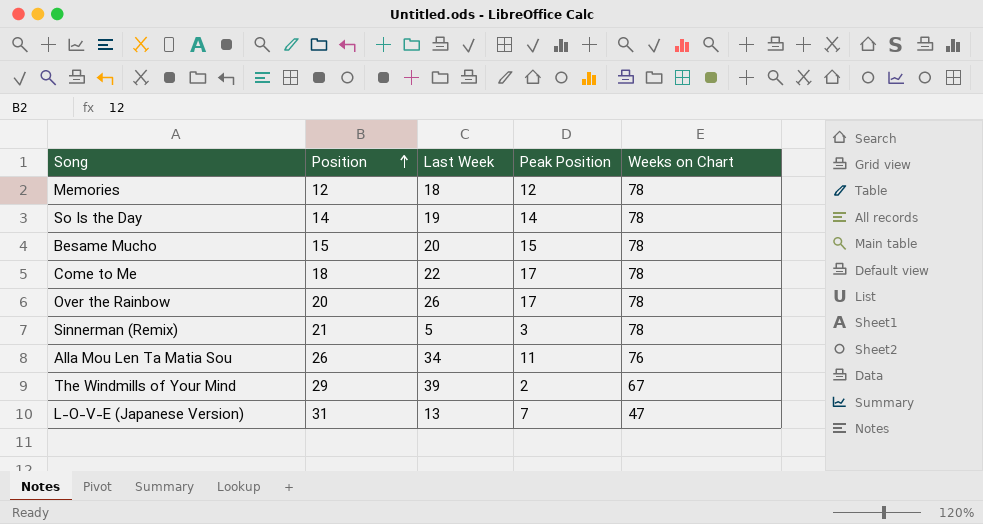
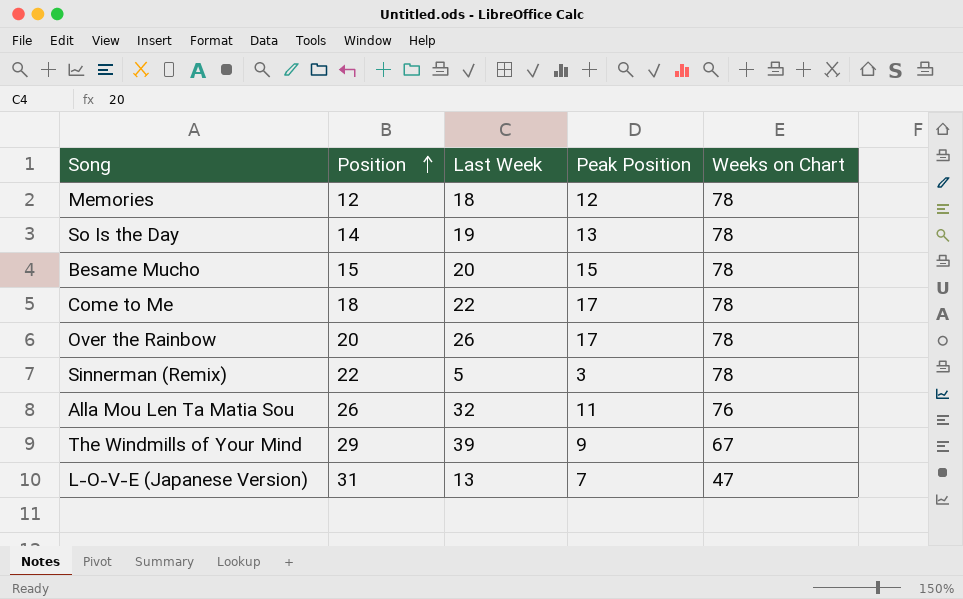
So Is the Day | Peak Position: 14 -> 13
Sinnerman (Remix) | Position: 21 -> 22
Alla Mou Len Ta Matia Sou | Last Week: 34 -> 32
The Windmills of Your Mind | Peak Position: 2 -> 9

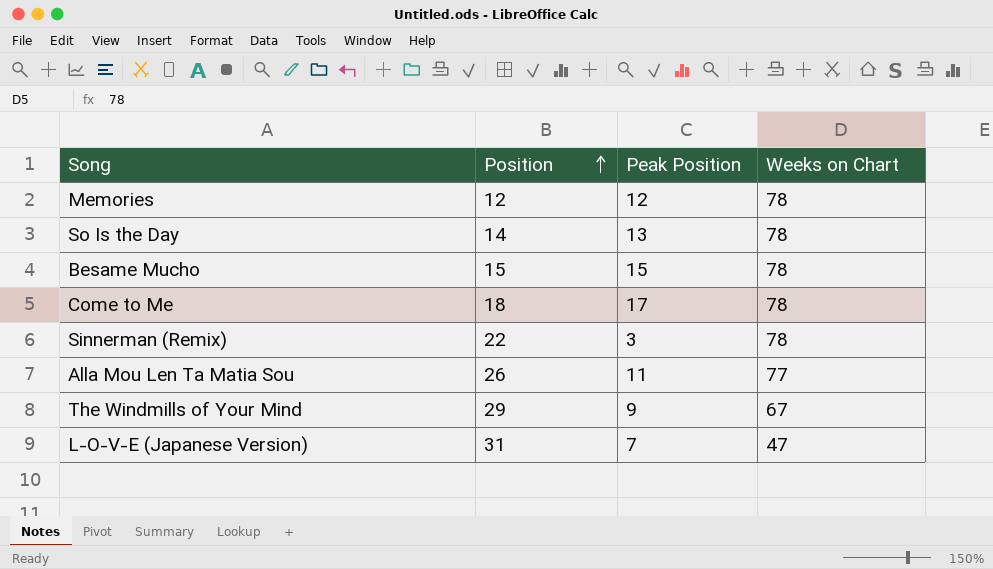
column Last Week | position: 3 -> none
row Over the Rainbow: 20 | 26 | 17 | 78 -> none
Alla Mou Len Ta Matia Sou | Weeks on Chart: 76 -> 77

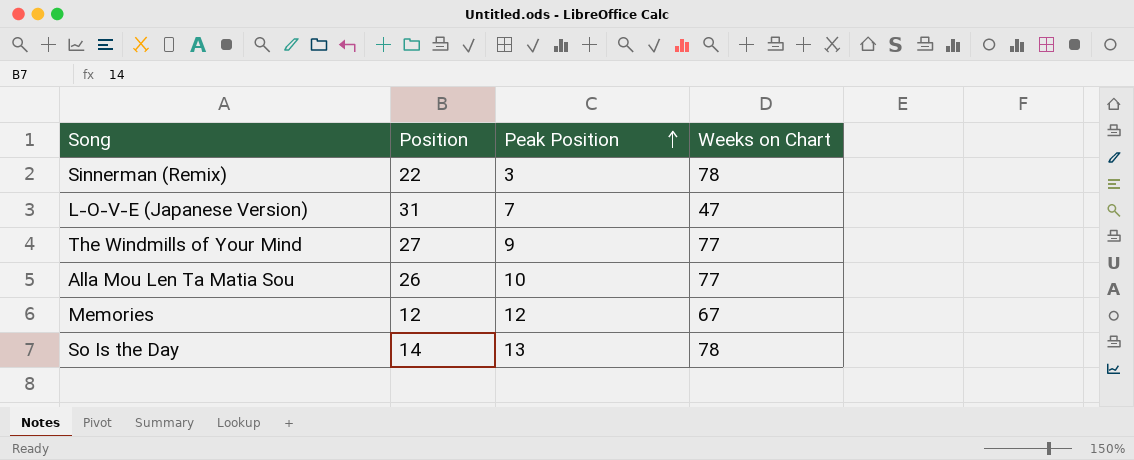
row order: Position ascending -> Peak Position ascending
row Besame Mucho: 15 | 15 | 78 -> none
row Come to Me: 18 | 17 | 78 -> none
The Windmills of Your Mind | Position: 29 -> 27
The Windmills of Your Mind | Weeks on Chart: 67 -> 77
Alla Mou Len Ta Matia Sou | Peak Position: 11 -> 10
Memories | Weeks on Chart: 78 -> 67

